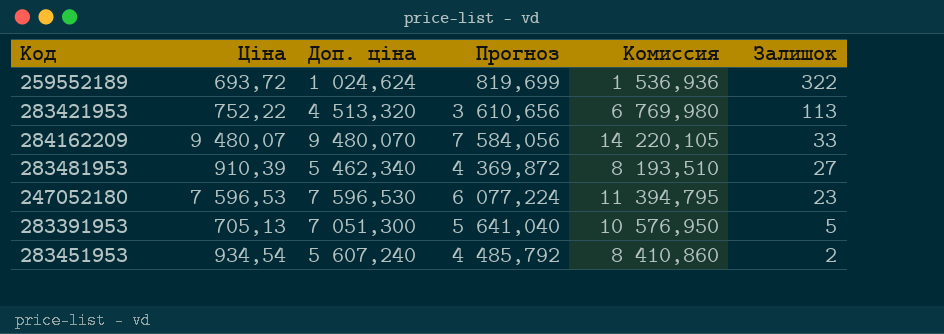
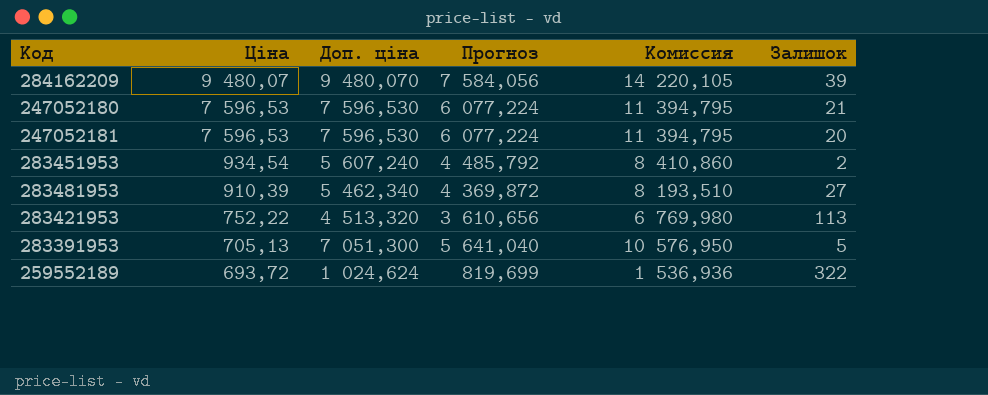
row order: Залишок descending -> Ціна descending
284162209 | Залишок: 33 -> 39
247052180 | Залишок: 23 -> 21
row 247052181: none -> 7 596,53 | 7 596,530 | 6 077,224 | 11 394,795 | 20

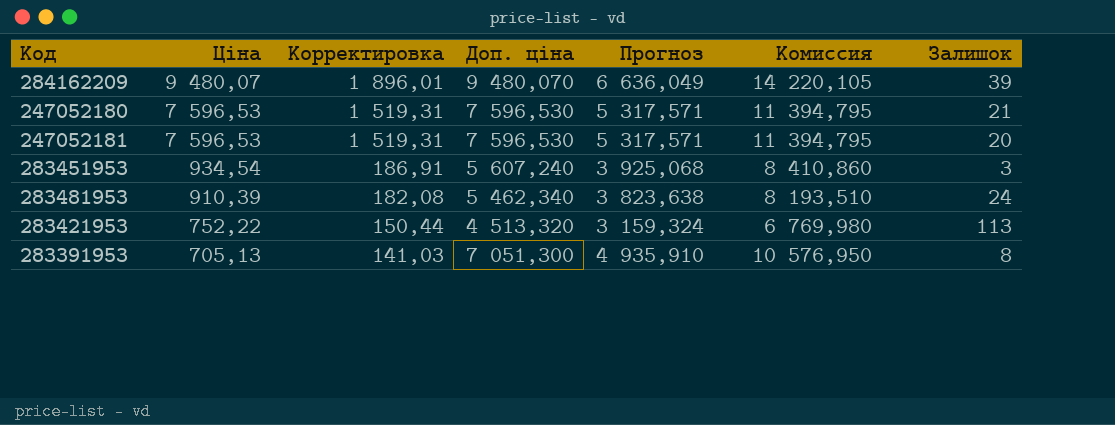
column Корректировка | formula: none -> [Ціна] * 0,2
column Прогноз | formula: [Доп. ціна] * 0,8 -> [Доп. ціна] * 0,7
row 259552189: 693,72 | 1 024,624 | 819,699 | 1 536,936 | 322 -> none
283451953 | Залишок: 2 -> 3
283481953 | Залишок: 27 -> 24
283391953 | Залишок: 5 -> 8

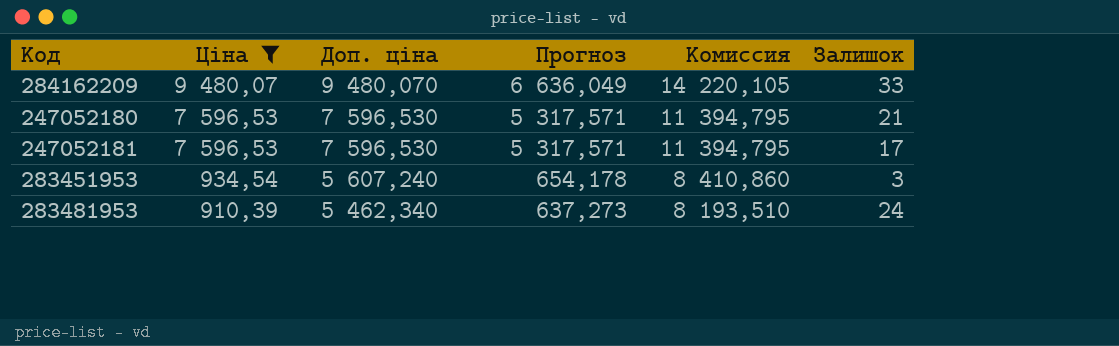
filter: none -> Ціна >= 910,39
column Корректировка | formula: [Ціна] * 0,2 -> none
column Прогноз | formula: [Доп. ціна] * 0,7 -> [Ціна] * 0,7
284162209 | Залишок: 39 -> 33
247052181 | Залишок: 20 -> 17

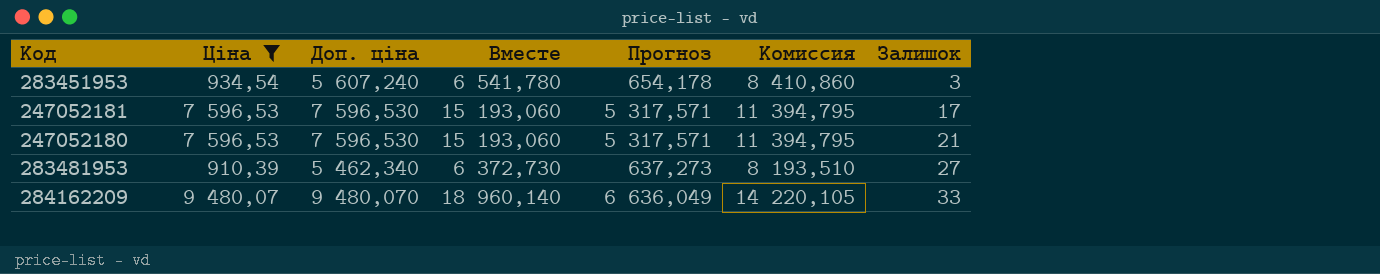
row order: Ціна descending -> Залишок ascending
column Вместе | formula: none -> [Ціна] + [Доп. ціна]
283481953 | Залишок: 24 -> 27

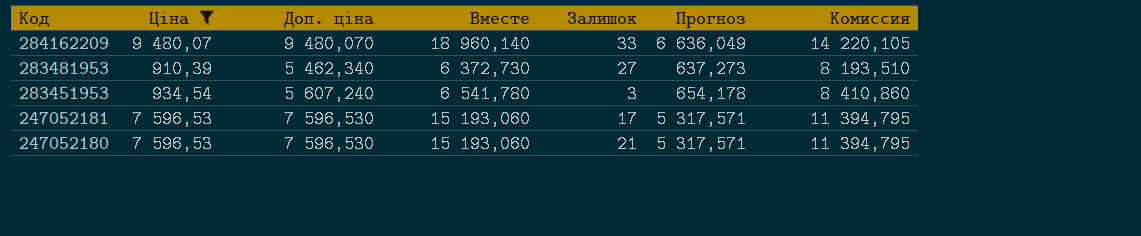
row order: Залишок ascending -> Код descending
column Залишок | position: 7 -> 5

